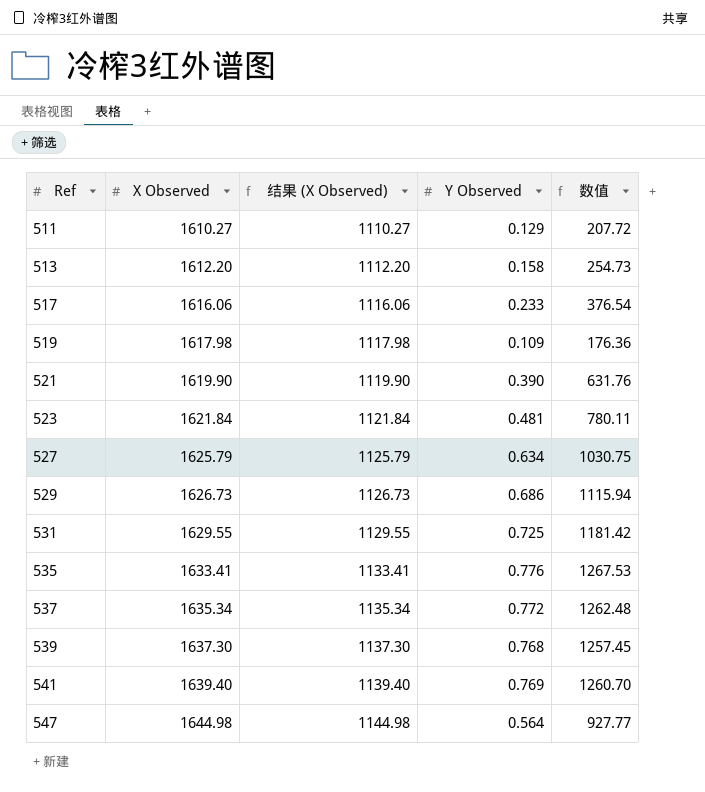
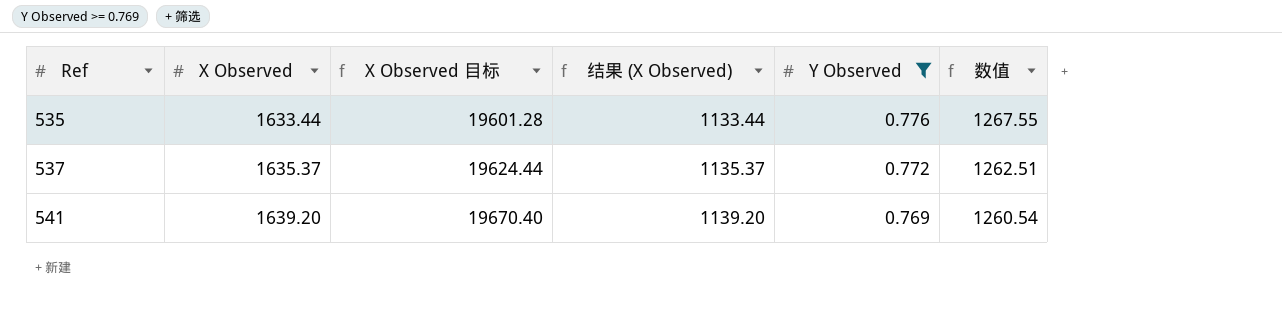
filter: none -> Y Observed >= 0.769
column X Observed 目标 | formula: none -> [X Observed] * 12
535 | X Observed: 1633.41 -> 1633.44
535 | 结果 (X Observed): 1133.41 -> 1133.44
535 | 数值: 1267.53 -> 1267.55
537 | X Observed: 1635.34 -> 1635.37
537 | 结果 (X Observed): 1135.34 -> 1135.37
537 | 数值: 1262.48 -> 1262.51
541 | X Observed: 1639.40 -> 1639.20
541 | 结果 (X Observed): 1139.40 -> 1139.20
541 | 数值: 1260.70 -> 1260.54

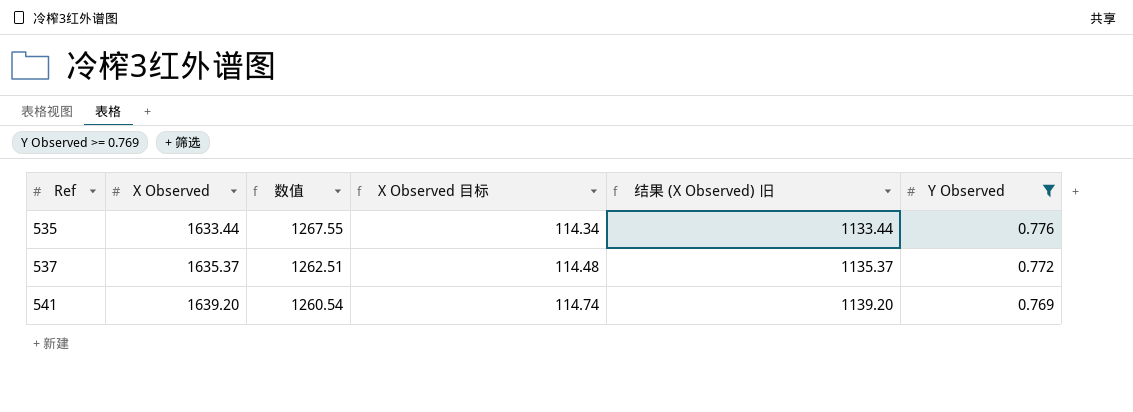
column 数值 | position: 6 -> 3
column X Observed 目标 | formula: [X Observed] * 12 -> [X Observed] * 0.07
column name: 结果 (X Observed) -> 结果 (X Observed) 旧

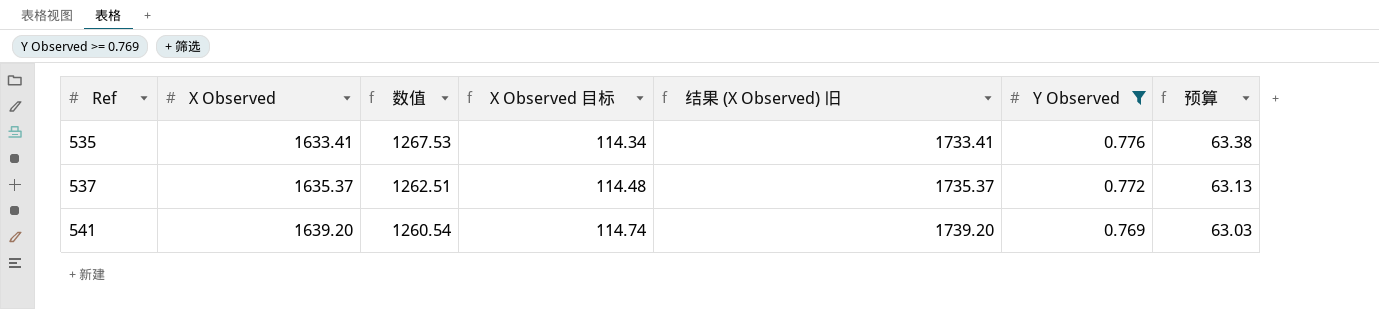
column 结果 (X Observed) 旧 | formula: [X Observed] - 500 -> [X Observed] + 100
column 预算 | formula: none -> [数值] * 0.05
535 | X Observed: 1633.44 -> 1633.41
535 | 数值: 1267.55 -> 1267.53

